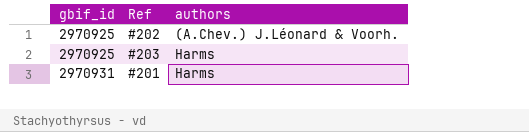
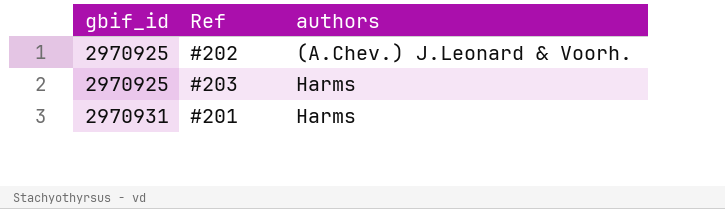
#202 | authors: (A.Chev.) J.Léonard & Voorh. -> (A.Chev.) J.Leonard & Voorh.

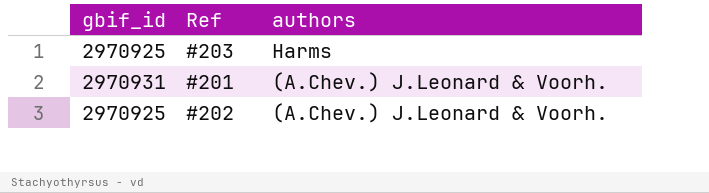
row order: gbif_id ascending -> authors descending
#201 | authors: Harms -> (A.Chev.) J.Leonard & Voorh.

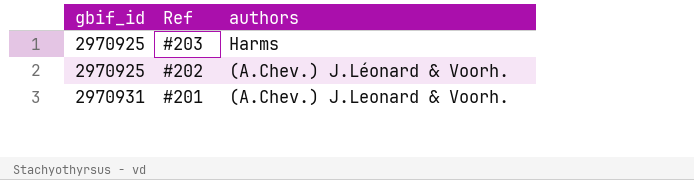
row order: authors descending -> gbif_id ascending
#202 | authors: (A.Chev.) J.Leonard & Voorh. -> (A.Chev.) J.Léonard & Voorh.

